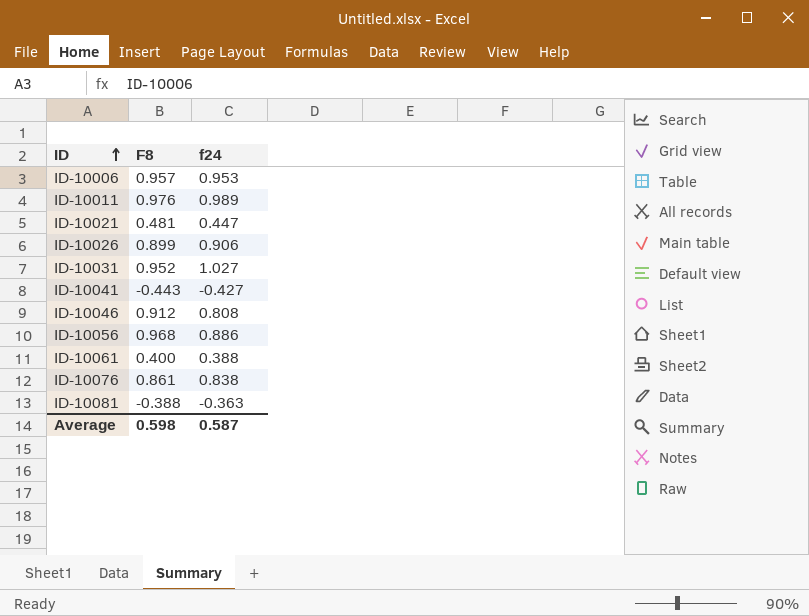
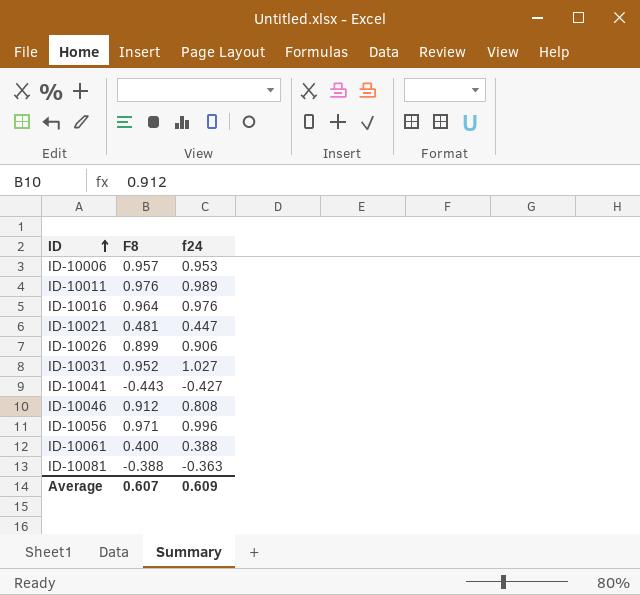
row ID-10076: 0.861 | 0.838 -> none
row ID-10016: none -> 0.964 | 0.976
ID-10056 | F8: 0.968 -> 0.971
ID-10056 | f24: 0.886 -> 0.996
Average | F8: 0.598 -> 0.607
Average | f24: 0.587 -> 0.609

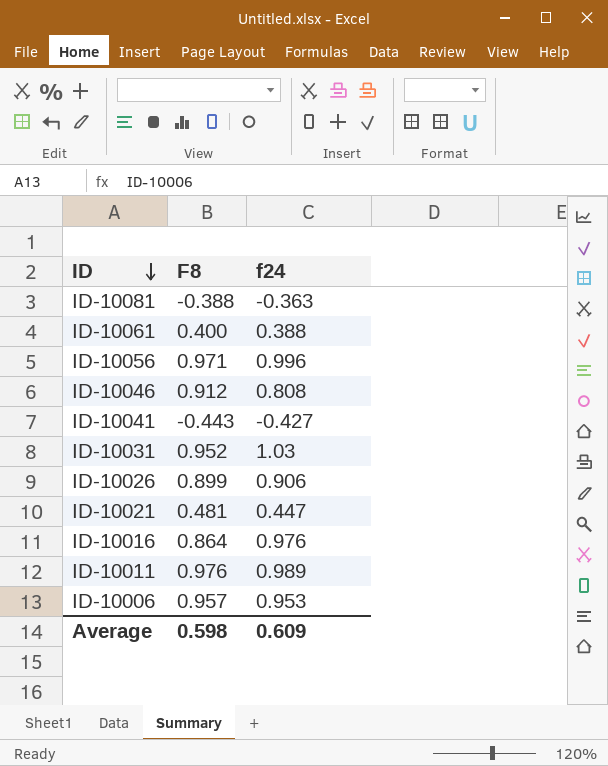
row order: ID ascending -> ID descending
ID-10031 | f24: 1.027 -> 1.03
ID-10016 | F8: 0.964 -> 0.864
Average | F8: 0.607 -> 0.598

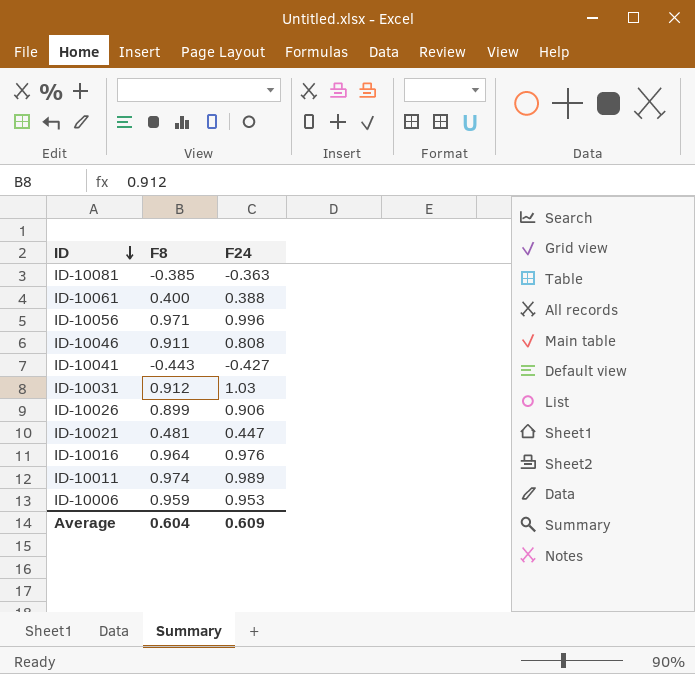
column name: f24 -> F24
ID-10081 | F8: -0.388 -> -0.385
ID-10046 | F8: 0.912 -> 0.911
ID-10031 | F8: 0.952 -> 0.912
ID-10016 | F8: 0.864 -> 0.964
ID-10011 | F8: 0.976 -> 0.974
ID-10006 | F8: 0.957 -> 0.959
Average | F8: 0.598 -> 0.604

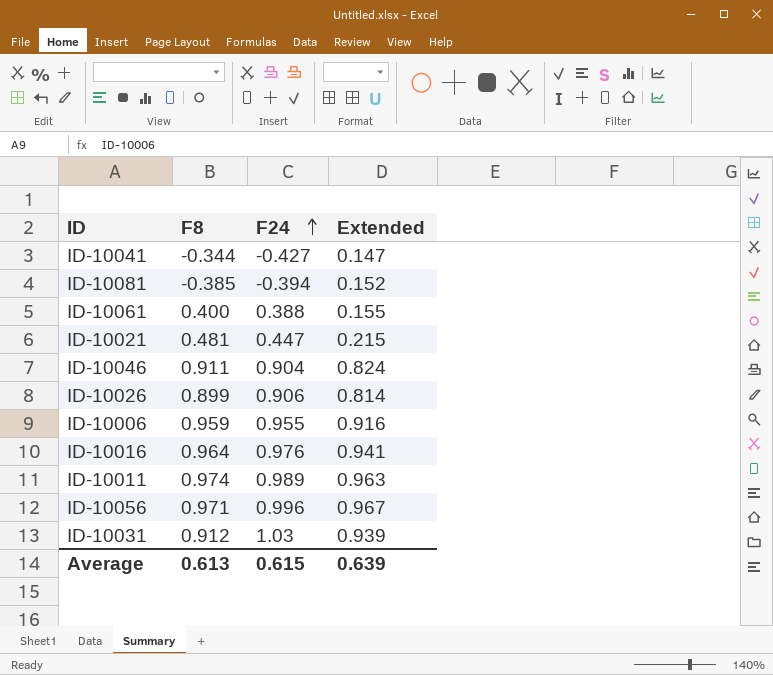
row order: ID descending -> F24 ascending
column Extended | formula: none -> [F8] * [F24]
ID-10041 | F8: -0.443 -> -0.344
ID-10081 | F24: -0.363 -> -0.394
ID-10046 | F24: 0.808 -> 0.904
ID-10006 | F24: 0.953 -> 0.955
Average | F8: 0.604 -> 0.613
Average | F24: 0.609 -> 0.615

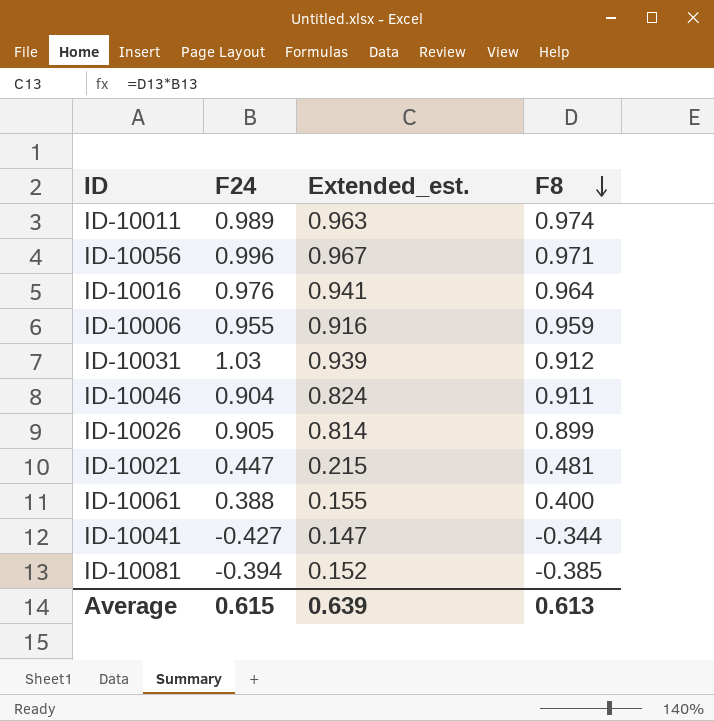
row order: F24 ascending -> F8 descending
column name: Extended -> Extended_est.
column F8 | position: 2 -> 4
ID-10026 | F24: 0.906 -> 0.905

